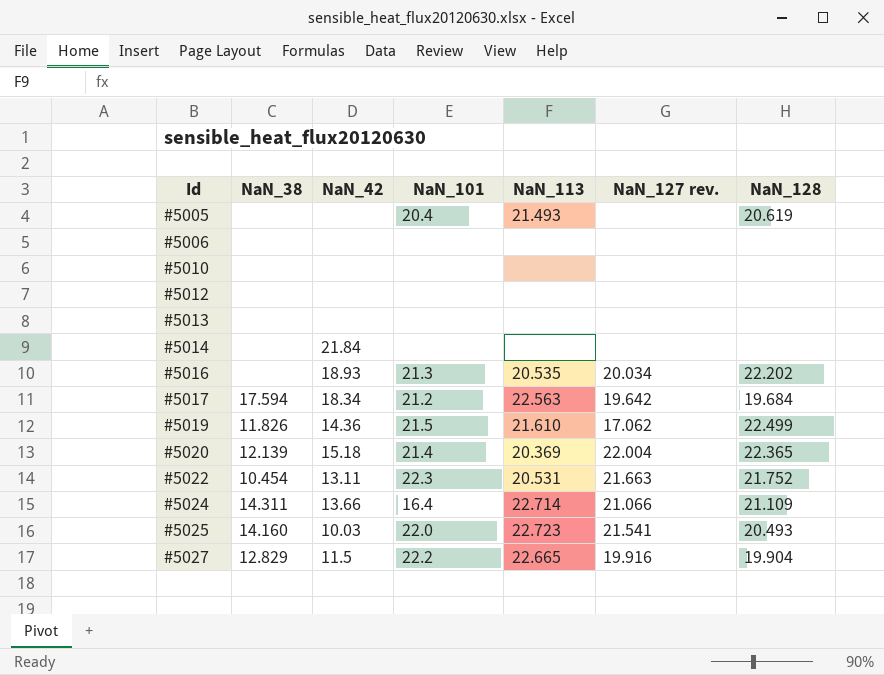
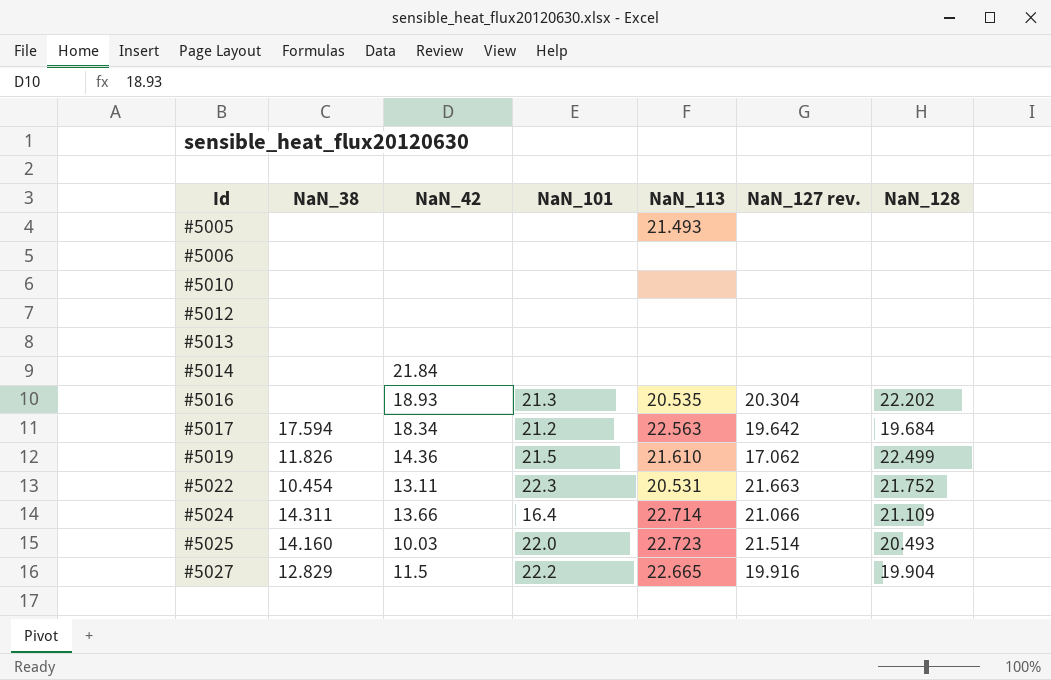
row #5020: 12.139 | 15.18 | 21.4 | 20.369 | 22.004 | 22.365 -> none
#5005 | NaN_101: 20.4 -> none
#5005 | NaN_128: 20.619 -> none
#5016 | NaN_127 rev.: 20.034 -> 20.304
#5025 | NaN_127 rev.: 21.541 -> 21.514

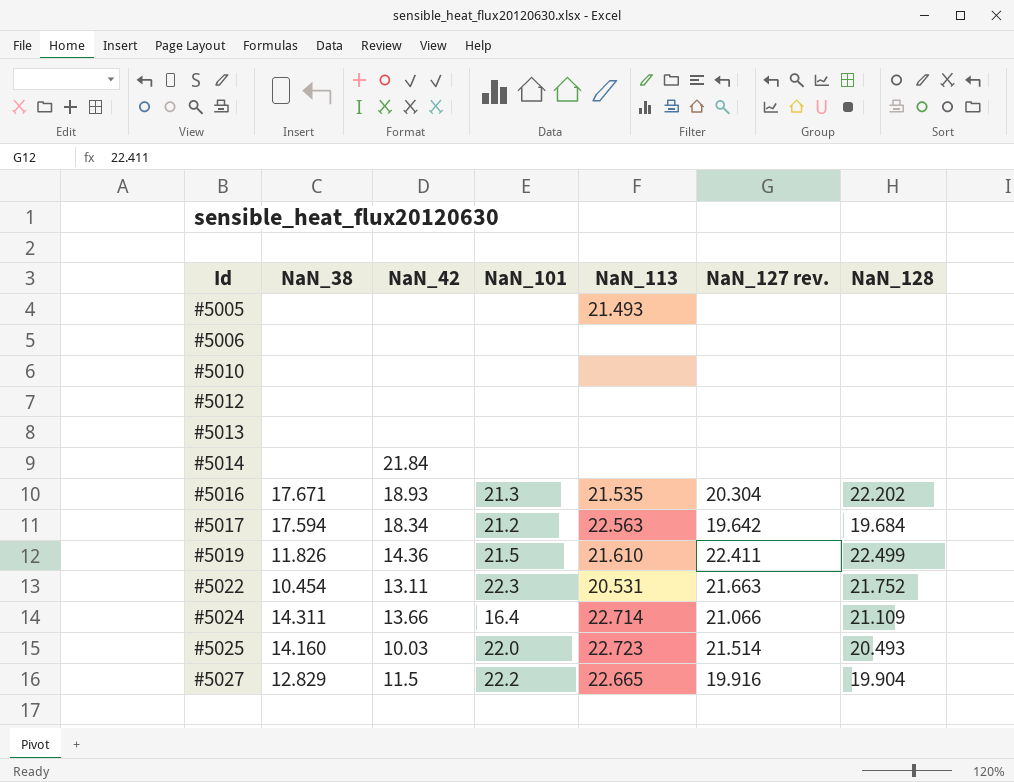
#5016 | NaN_38: none -> 17.671
#5016 | NaN_113: 20.535 -> 21.535
#5019 | NaN_127 rev.: 17.062 -> 22.411

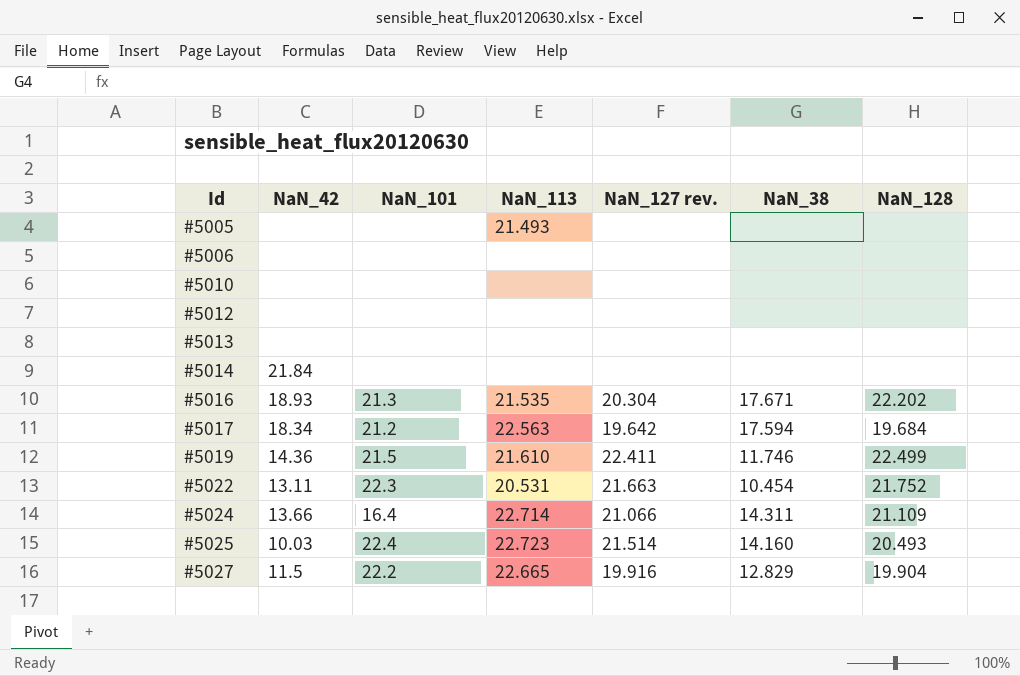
column NaN_38 | position: 2 -> 6
#5019 | NaN_38: 11.826 -> 11.746
#5025 | NaN_101: 22.0 -> 22.4

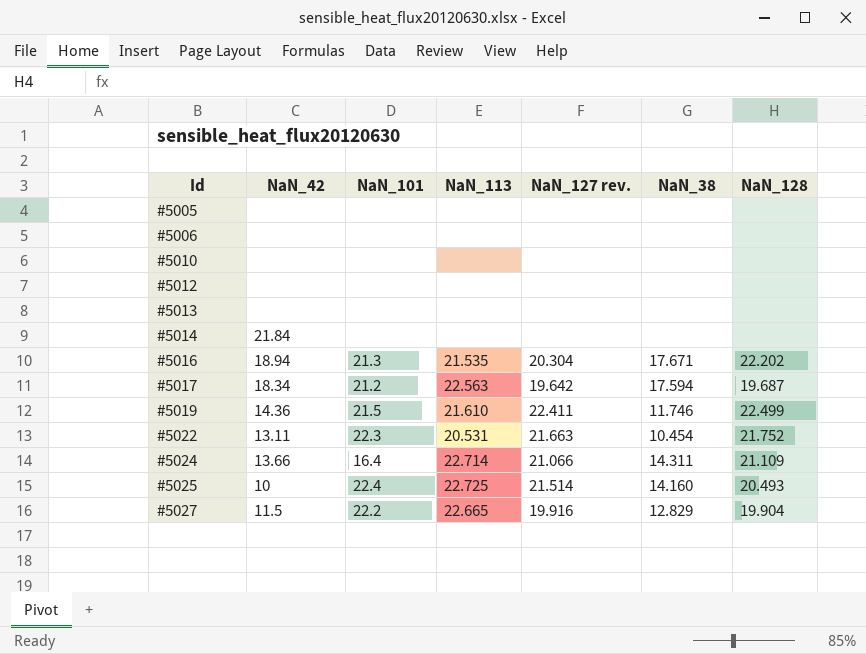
#5005 | NaN_113: 21.493 -> none
#5016 | NaN_42: 18.93 -> 18.94
#5017 | NaN_128: 19.684 -> 19.687
#5025 | NaN_42: 10.03 -> 10
#5025 | NaN_113: 22.723 -> 22.725

